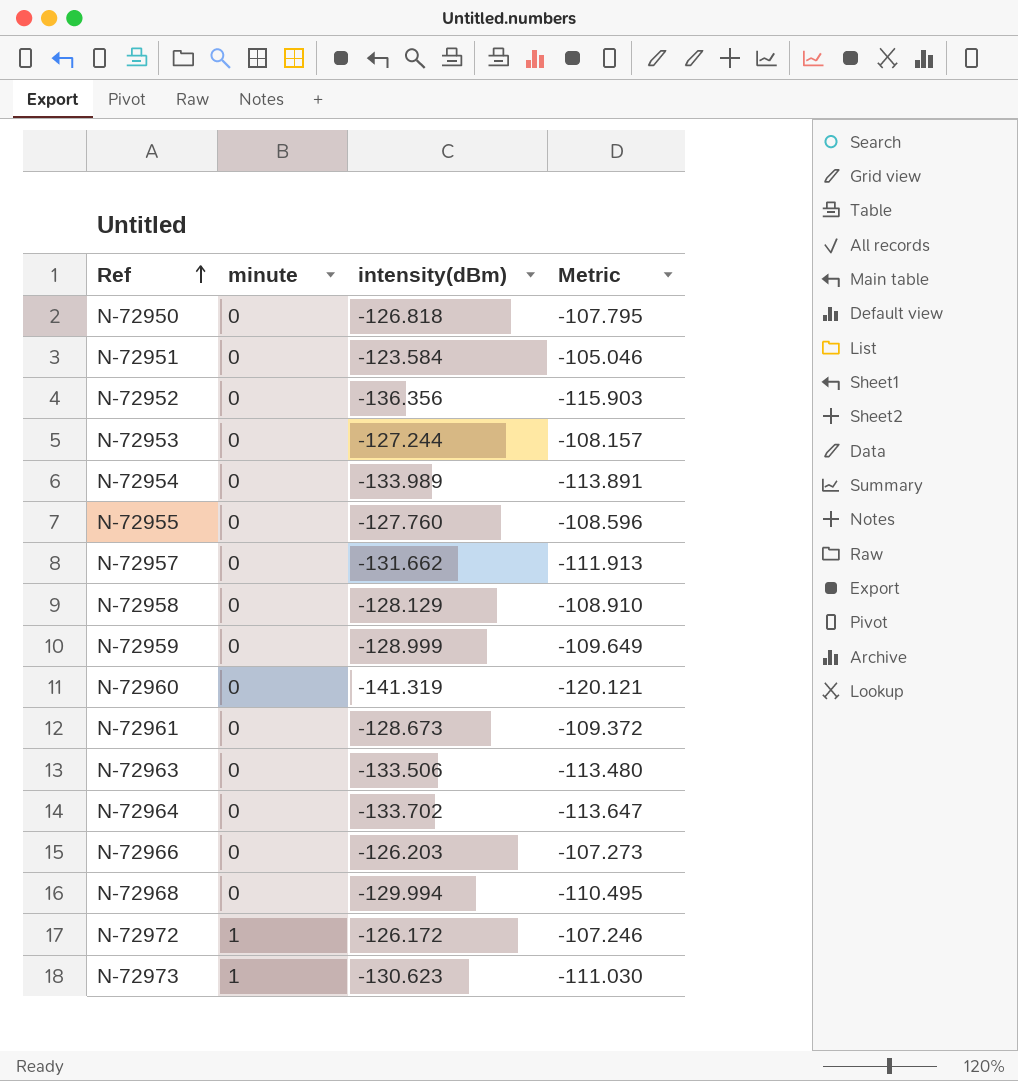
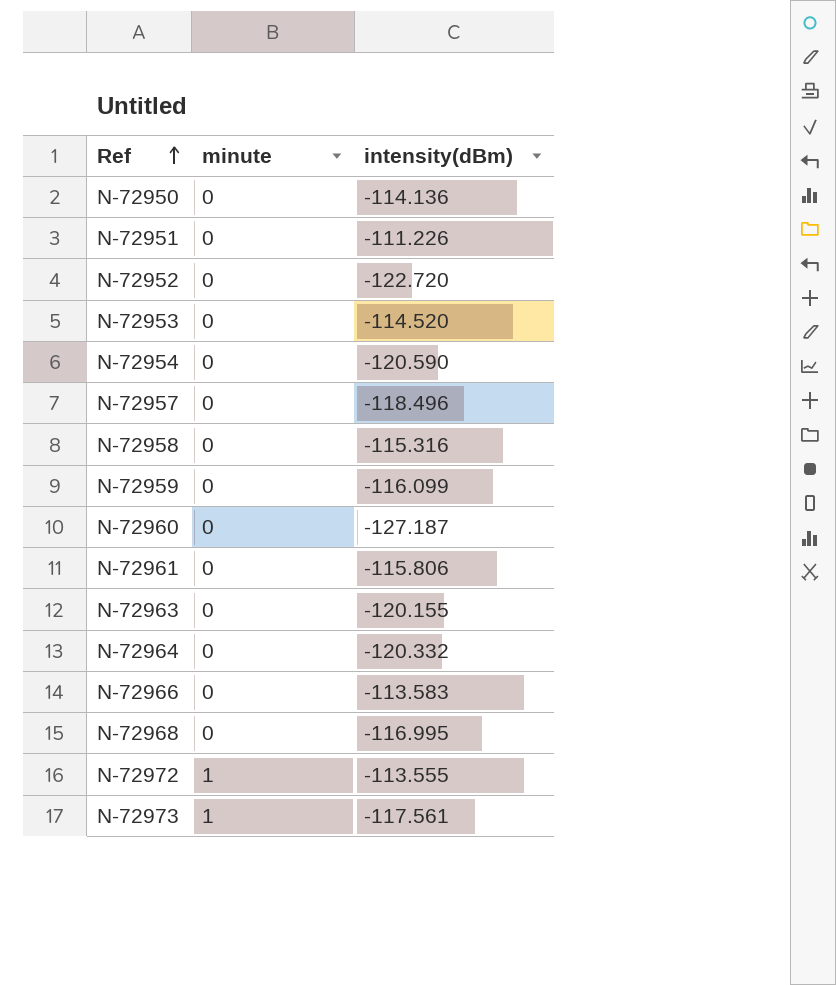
column Metric | formula: [intensity(dBm)] * 0.85 -> none
row N-72955: 0 | -127.760 | -108.596 -> none
N-72950 | intensity(dBm): -126.818 -> -114.136
N-72951 | intensity(dBm): -123.584 -> -111.226
N-72952 | intensity(dBm): -136.356 -> -122.720
N-72953 | intensity(dBm): -127.244 -> -114.520
N-72954 | intensity(dBm): -133.989 -> -120.590
N-72957 | intensity(dBm): -131.662 -> -118.496
N-72958 | intensity(dBm): -128.129 -> -115.316
N-72959 | intensity(dBm): -128.999 -> -116.099
N-72960 | intensity(dBm): -141.319 -> -127.187
N-72961 | intensity(dBm): -128.673 -> -115.806
N-72963 | intensity(dBm): -133.506 -> -120.155
N-72964 | intensity(dBm): -133.702 -> -120.332
N-72966 | intensity(dBm): -126.203 -> -113.583
N-72968 | intensity(dBm): -129.994 -> -116.995
N-72972 | intensity(dBm): -126.172 -> -113.555
N-72973 | intensity(dBm): -130.623 -> -117.561

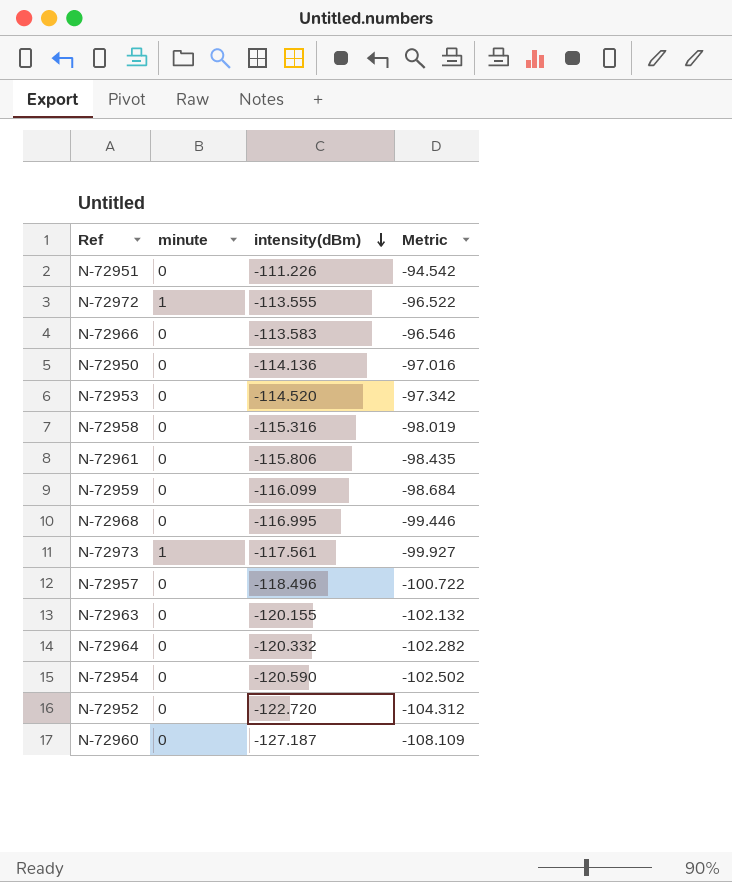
row order: Ref ascending -> intensity(dBm) descending
column Metric | formula: none -> [intensity(dBm)] * 0.85

